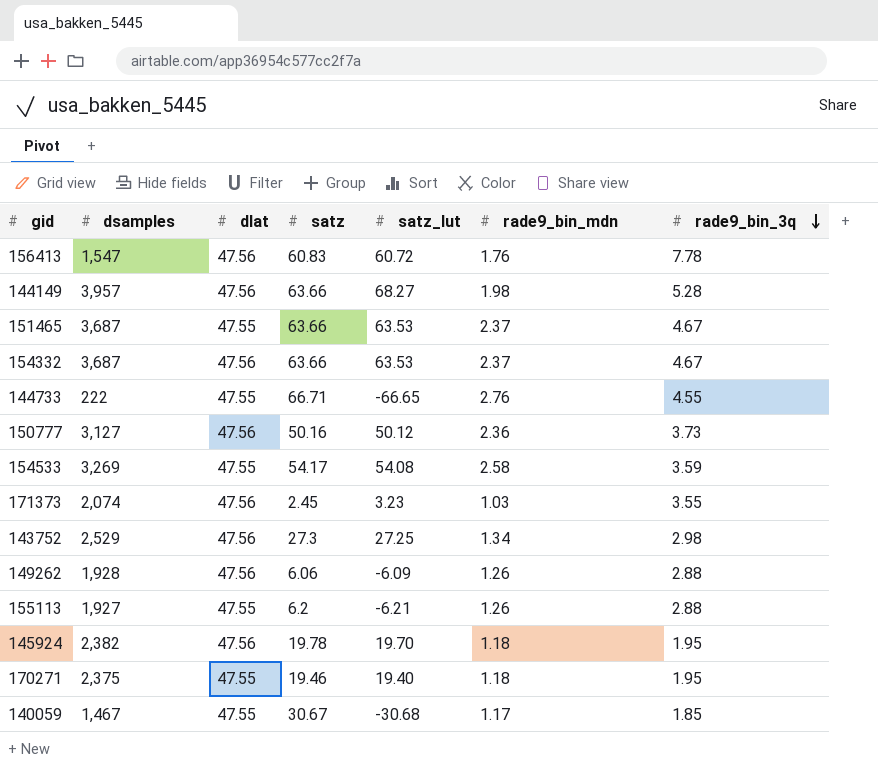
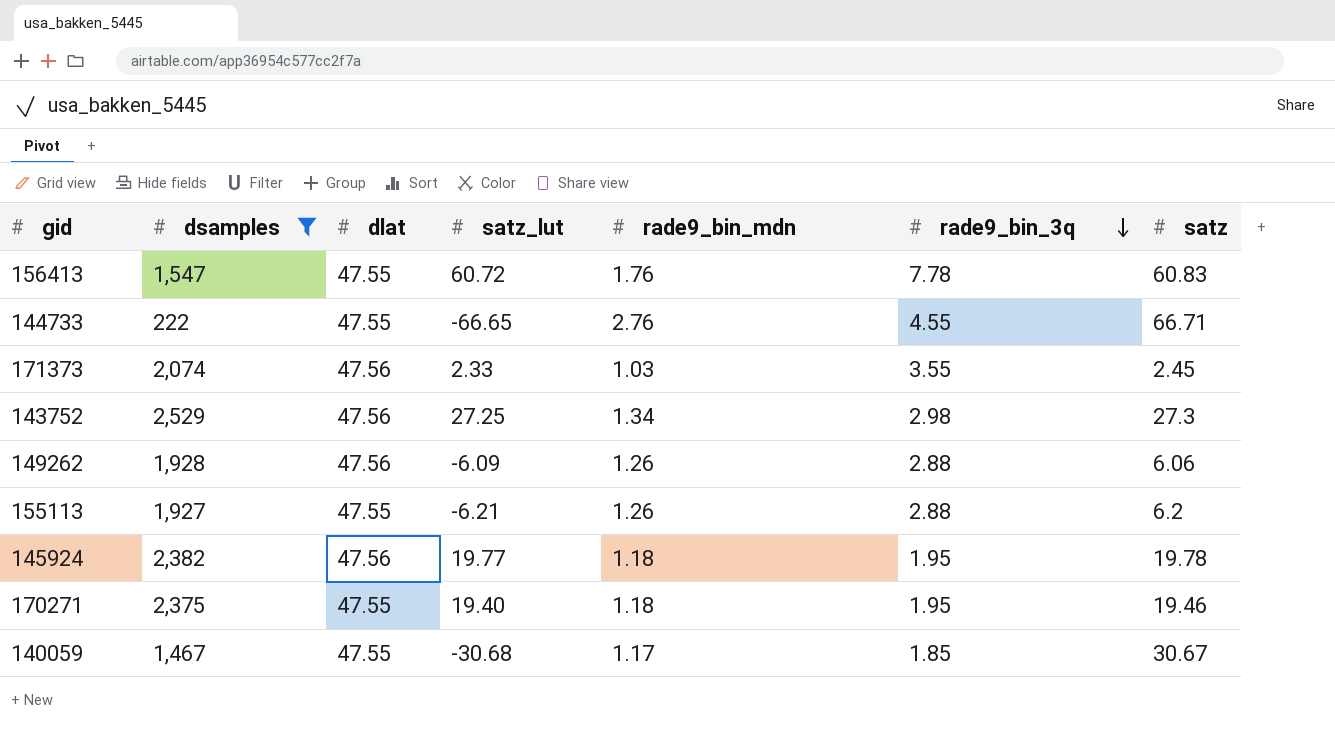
filter: none -> dsamples <= 2,529
column satz | position: 4 -> 7
156413 | dlat: 47.56 -> 47.55
171373 | satz_lut: 3.23 -> 2.33
145924 | satz_lut: 19.70 -> 19.77

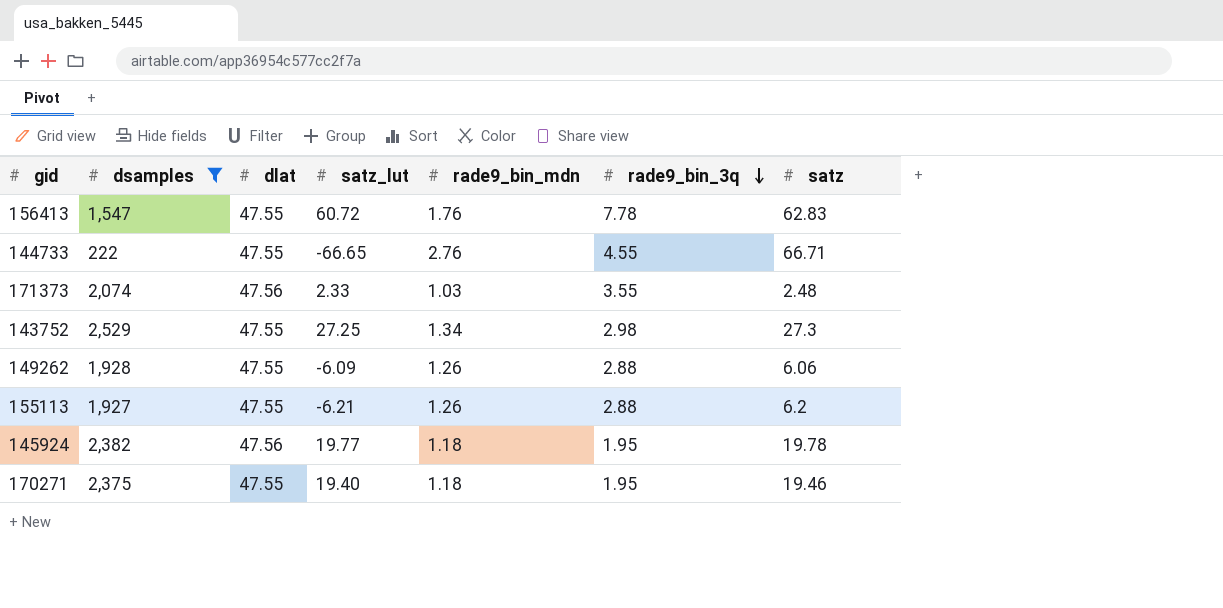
row 140059: 1,467 | 47.55 | -30.68 | 1.17 | 1.85 | 30.67 -> none
156413 | satz: 60.83 -> 62.83
171373 | satz: 2.45 -> 2.48
143752 | dlat: 47.56 -> 47.55
149262 | dlat: 47.56 -> 47.55

